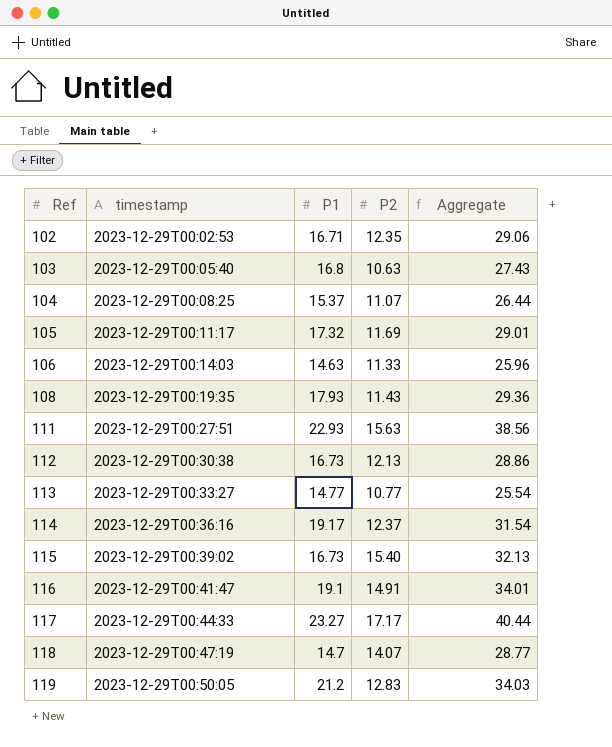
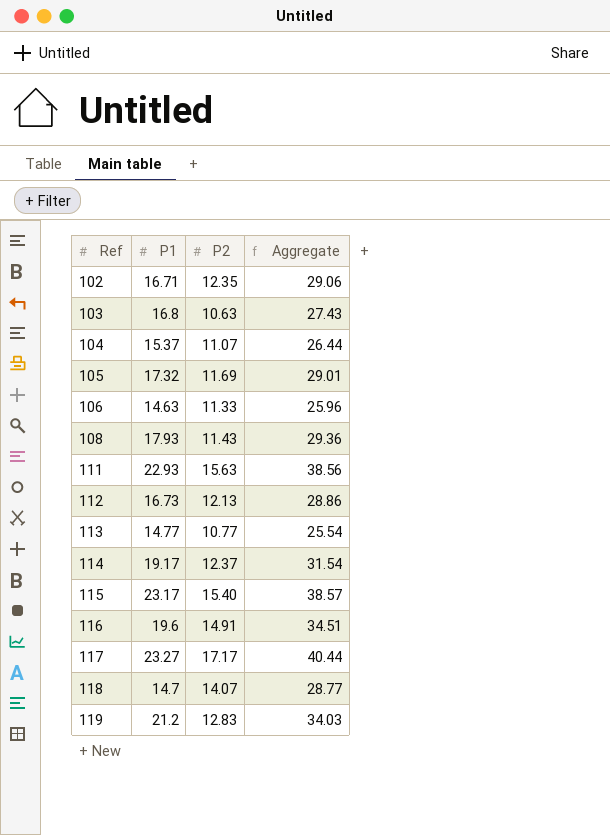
column timestamp | position: 2 -> none
115 | P1: 16.73 -> 23.17
115 | Aggregate: 32.13 -> 38.57
116 | P1: 19.1 -> 19.6
116 | Aggregate: 34.01 -> 34.51

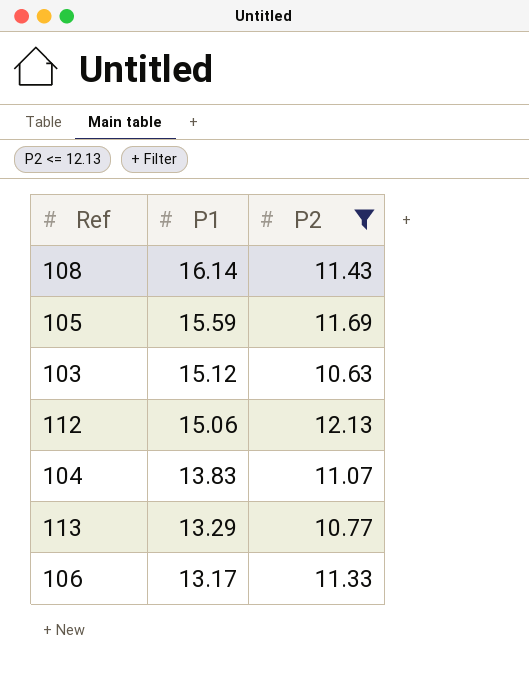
filter: none -> P2 <= 12.13
row order: Ref ascending -> P1 descending
column Aggregate | formula: [P1] + [P2] -> none
108 | P1: 17.93 -> 16.14
105 | P1: 17.32 -> 15.59
103 | P1: 16.8 -> 15.12
112 | P1: 16.73 -> 15.06
104 | P1: 15.37 -> 13.83
113 | P1: 14.77 -> 13.29
106 | P1: 14.63 -> 13.17

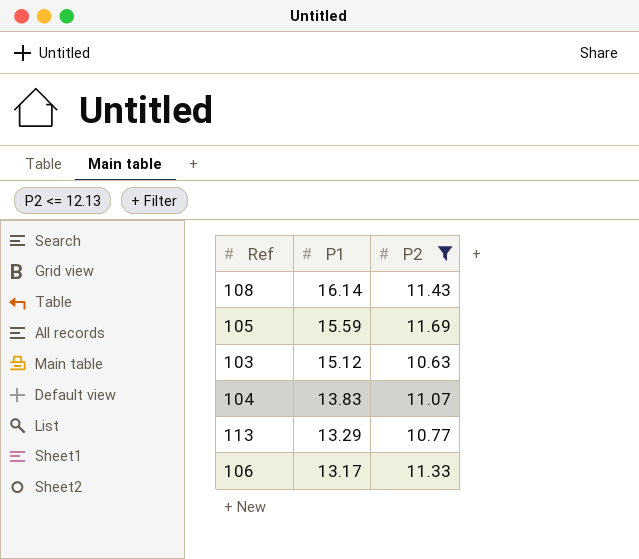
row 112: 15.06 | 12.13 -> none

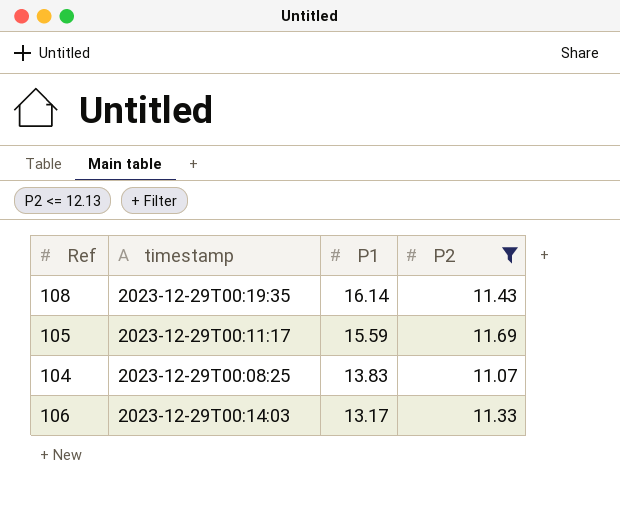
column timestamp | position: none -> 2
row 103: 15.12 | 10.63 -> none
row 113: 13.29 | 10.77 -> none

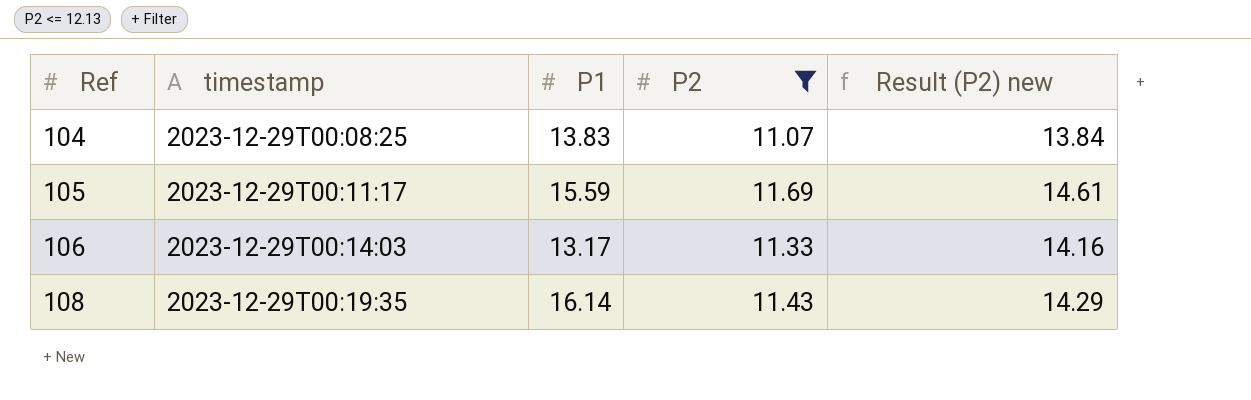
row order: P1 descending -> Ref ascending
column Result (P2) new | formula: none -> [P2] * 1.25

